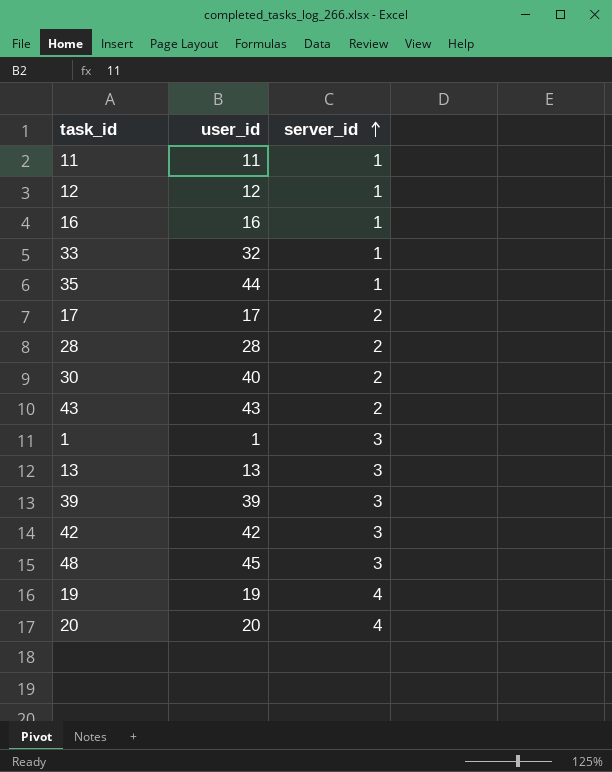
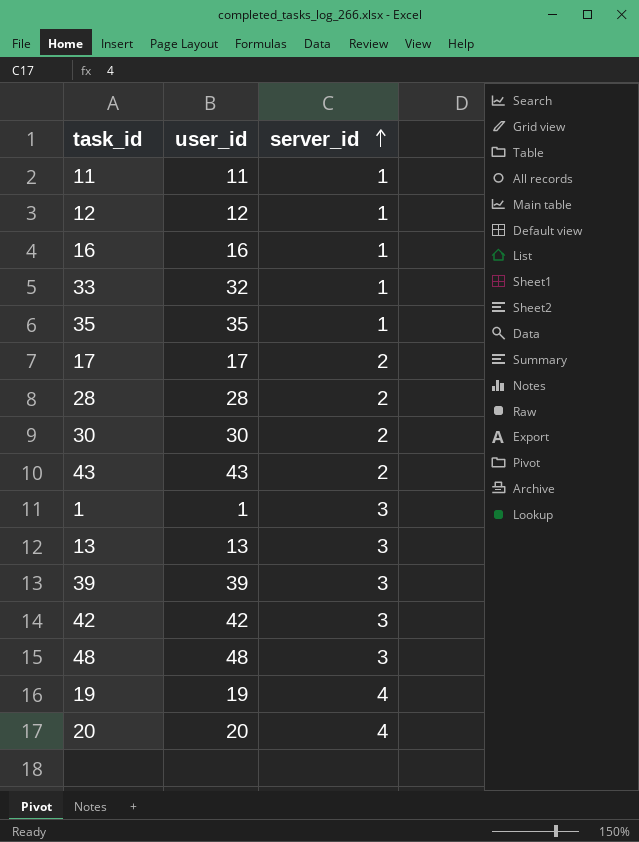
35 | user_id: 44 -> 35
30 | user_id: 40 -> 30
48 | user_id: 45 -> 48

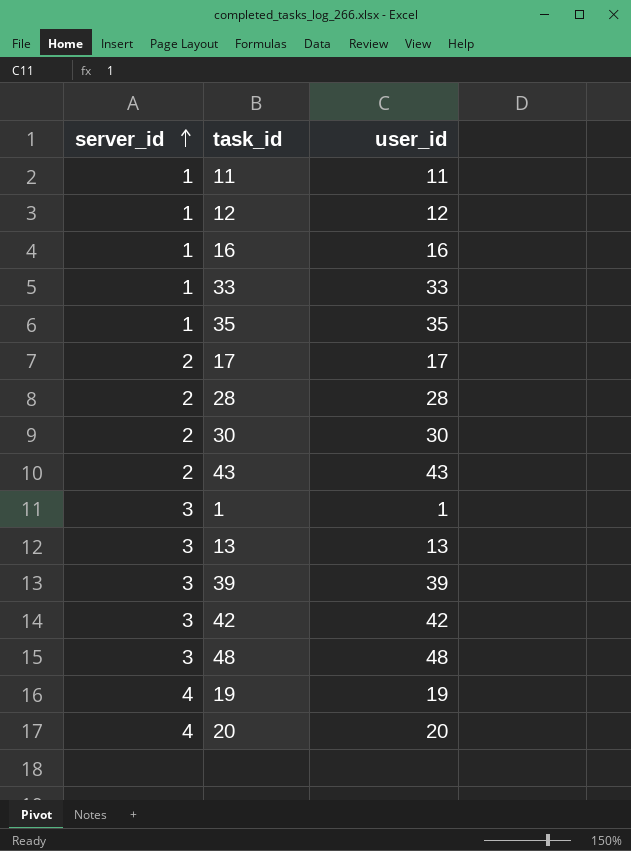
column server_id | position: 3 -> 1
33 | user_id: 32 -> 33

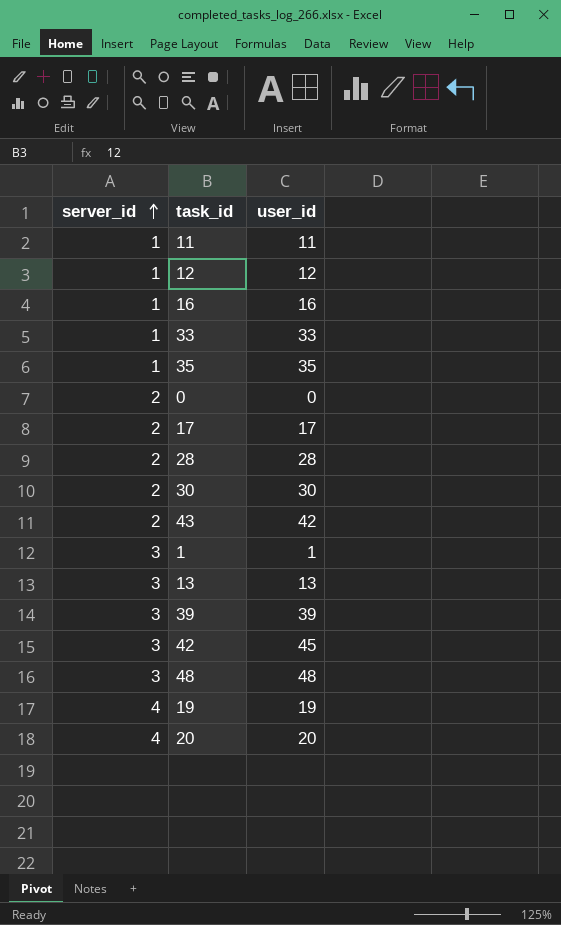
row 0: none -> 2 | 0
43 | user_id: 43 -> 42
42 | user_id: 42 -> 45

